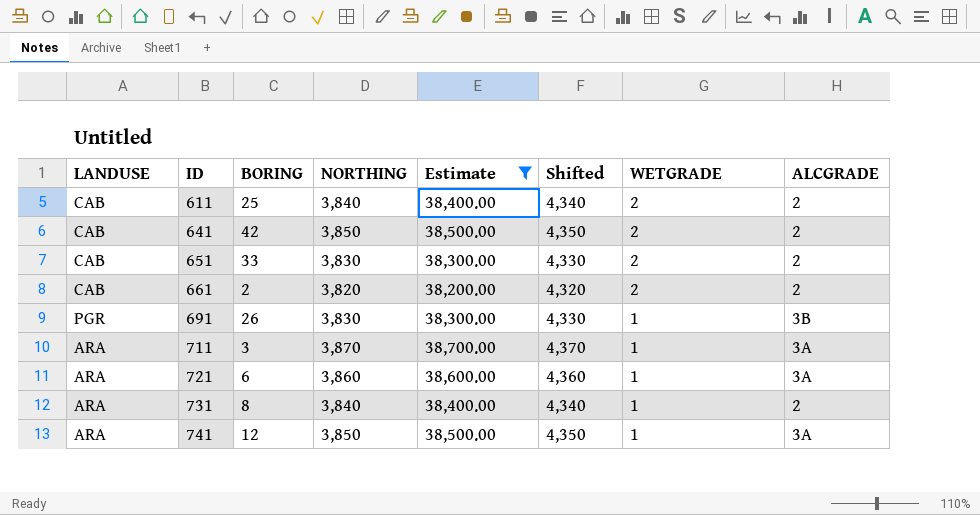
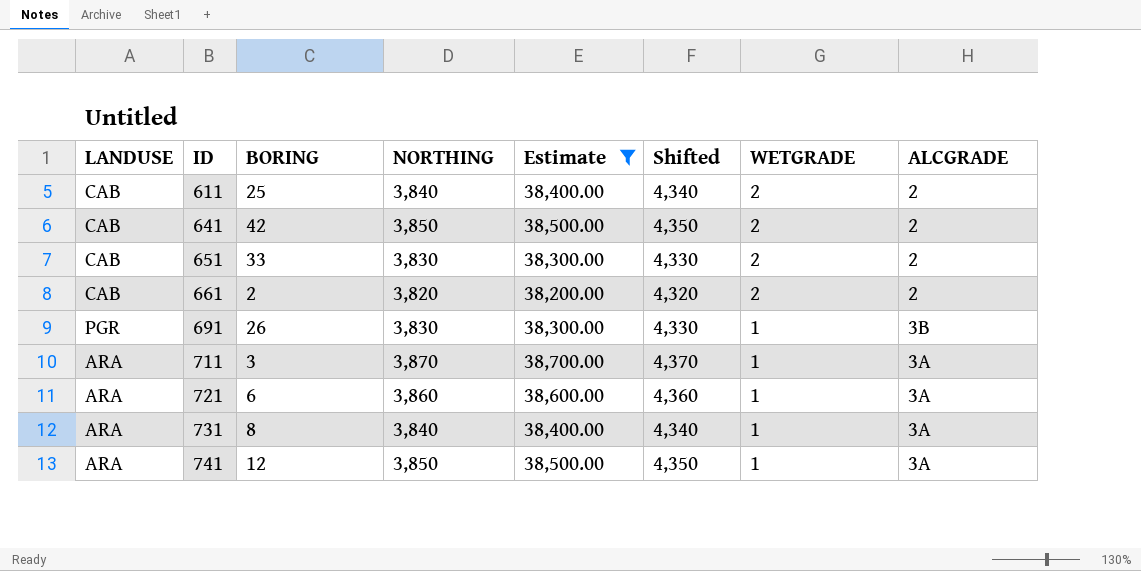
731 | ALCGRADE: 2 -> 3A

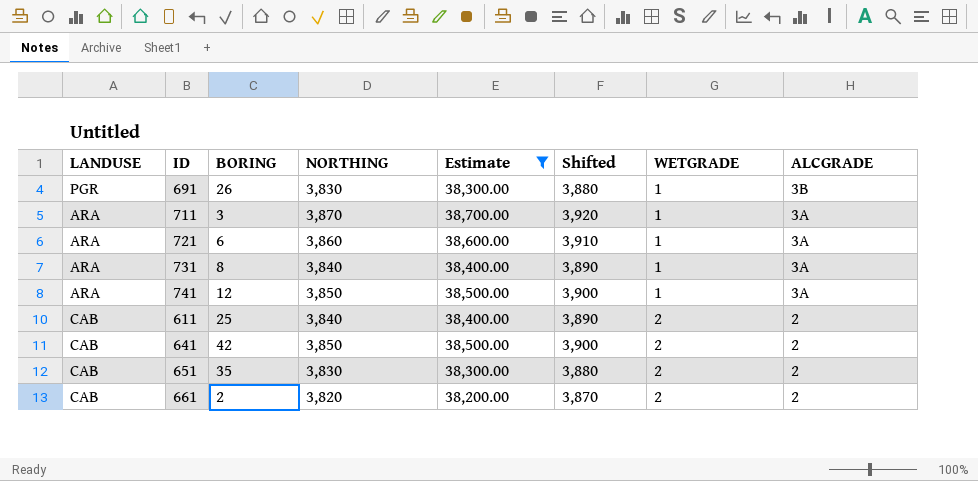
row order: ID ascending -> WETGRADE ascending
column Shifted | formula: [NORTHING] + 500 -> [NORTHING] + 50
651 | BORING: 33 -> 35

